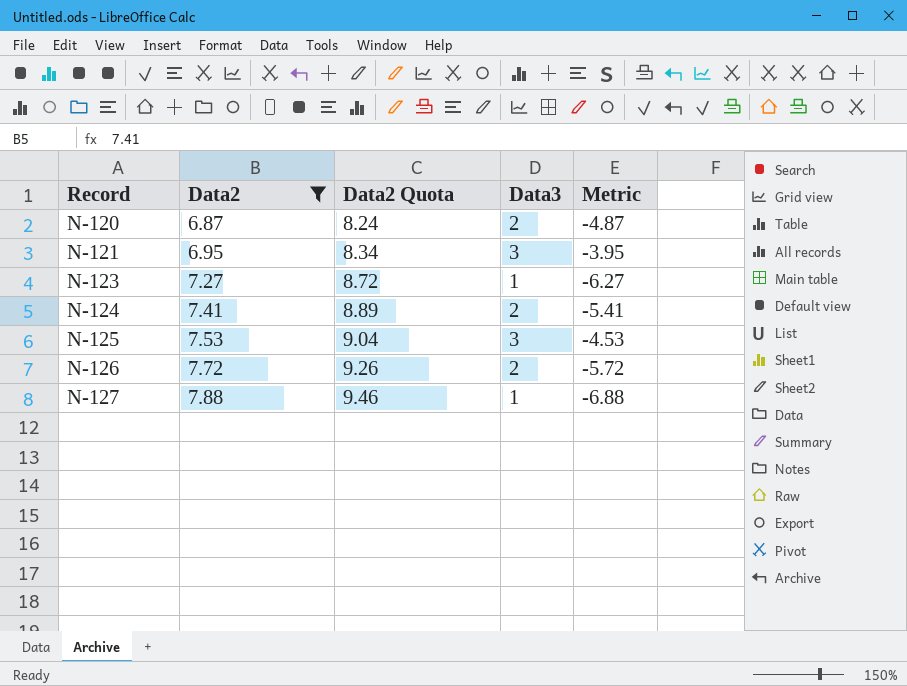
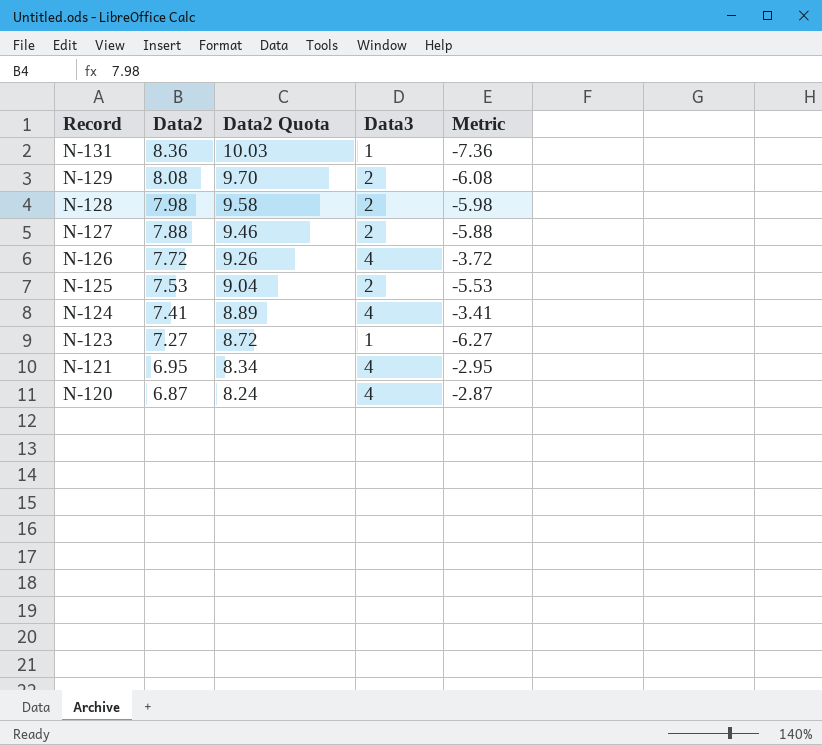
filter: Data2 <= 7.88 -> none
row order: Record ascending -> Record descending
N-127 | Data3: 1 -> 2
N-127 | Metric: -6.88 -> -5.88
N-126 | Data3: 2 -> 4
N-126 | Metric: -5.72 -> -3.72
N-125 | Data3: 3 -> 2
N-125 | Metric: -4.53 -> -5.53
N-124 | Data3: 2 -> 4
N-124 | Metric: -5.41 -> -3.41
N-121 | Data3: 3 -> 4
N-121 | Metric: -3.95 -> -2.95
N-120 | Data3: 2 -> 4
N-120 | Metric: -4.87 -> -2.87

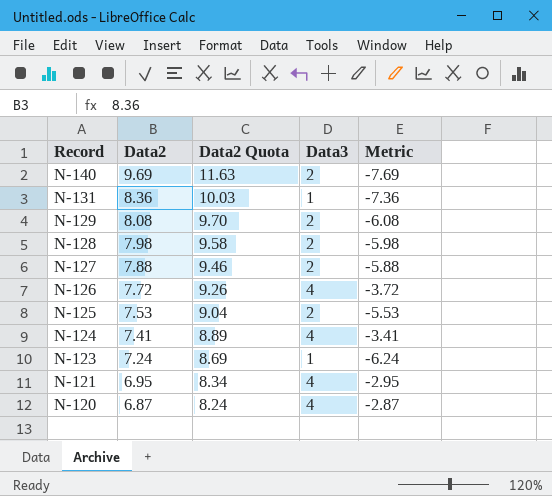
row N-140: none -> 9.69 | 11.63 | 2 | -7.69
N-123 | Data2: 7.27 -> 7.24
N-123 | Data2 Quota: 8.72 -> 8.69
N-123 | Metric: -6.27 -> -6.24

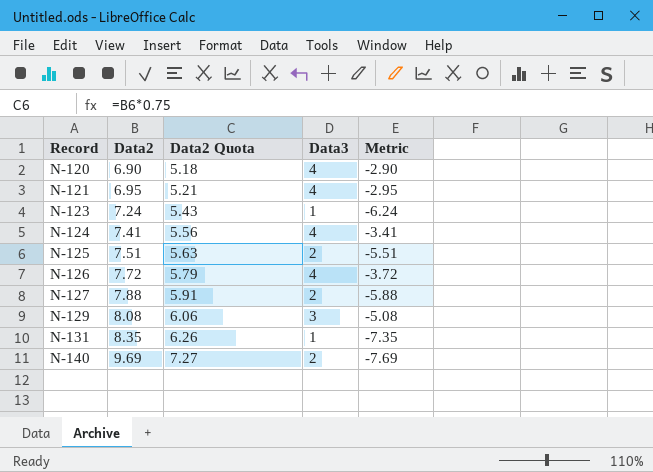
row order: Record descending -> Record ascending
column Data2 Quota | formula: [Data2] * 1.2 -> [Data2] * 0.75
row N-128: 7.98 | 9.58 | 2 | -5.98 -> none
N-120 | Data2: 6.87 -> 6.90
N-120 | Metric: -2.87 -> -2.90
N-125 | Data2: 7.53 -> 7.51
N-125 | Metric: -5.53 -> -5.51
N-129 | Data3: 2 -> 3
N-129 | Metric: -6.08 -> -5.08
N-131 | Data2: 8.36 -> 8.35
N-131 | Metric: -7.36 -> -7.35

